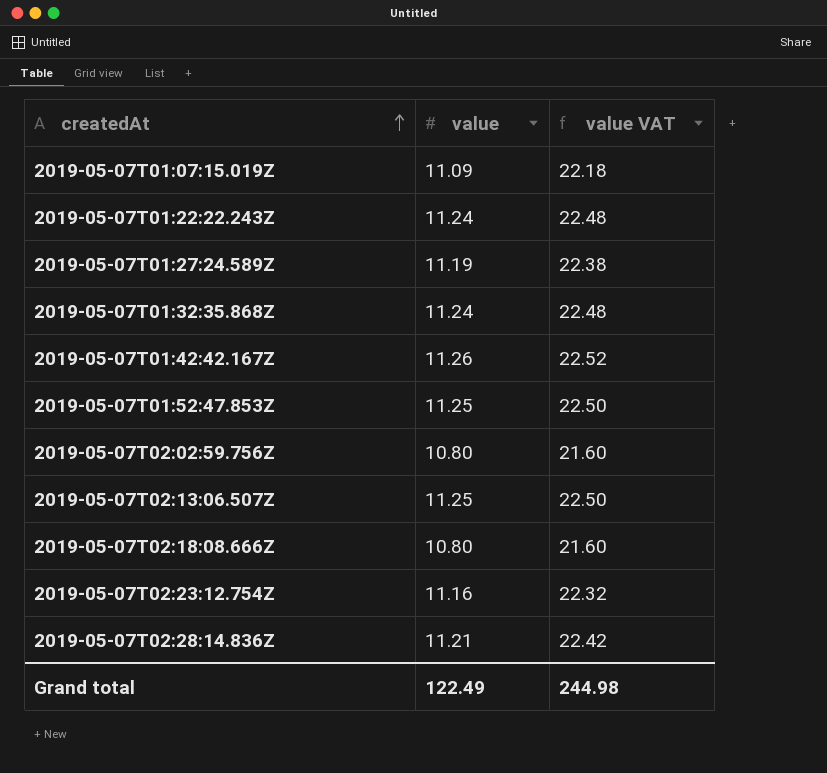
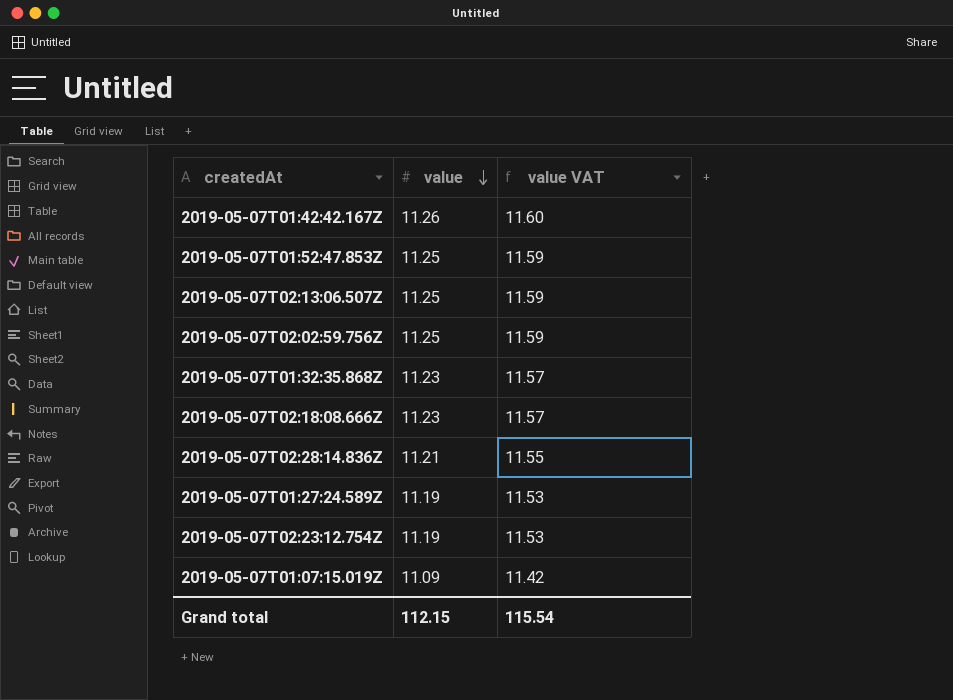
row order: createdAt ascending -> value descending
column value VAT | formula: [value] * 2 -> [value] * 1.03
row 2019-05-07T01:22:22.243Z: 11.24 | 22.48 -> none
2019-05-07T02:02:59.756Z | value: 10.80 -> 11.25
2019-05-07T01:32:35.868Z | value: 11.24 -> 11.23
2019-05-07T02:18:08.666Z | value: 10.80 -> 11.23
2019-05-07T02:23:12.754Z | value: 11.16 -> 11.19
Grand total | value: 122.49 -> 112.15
Grand total | value VAT: 244.98 -> 115.54

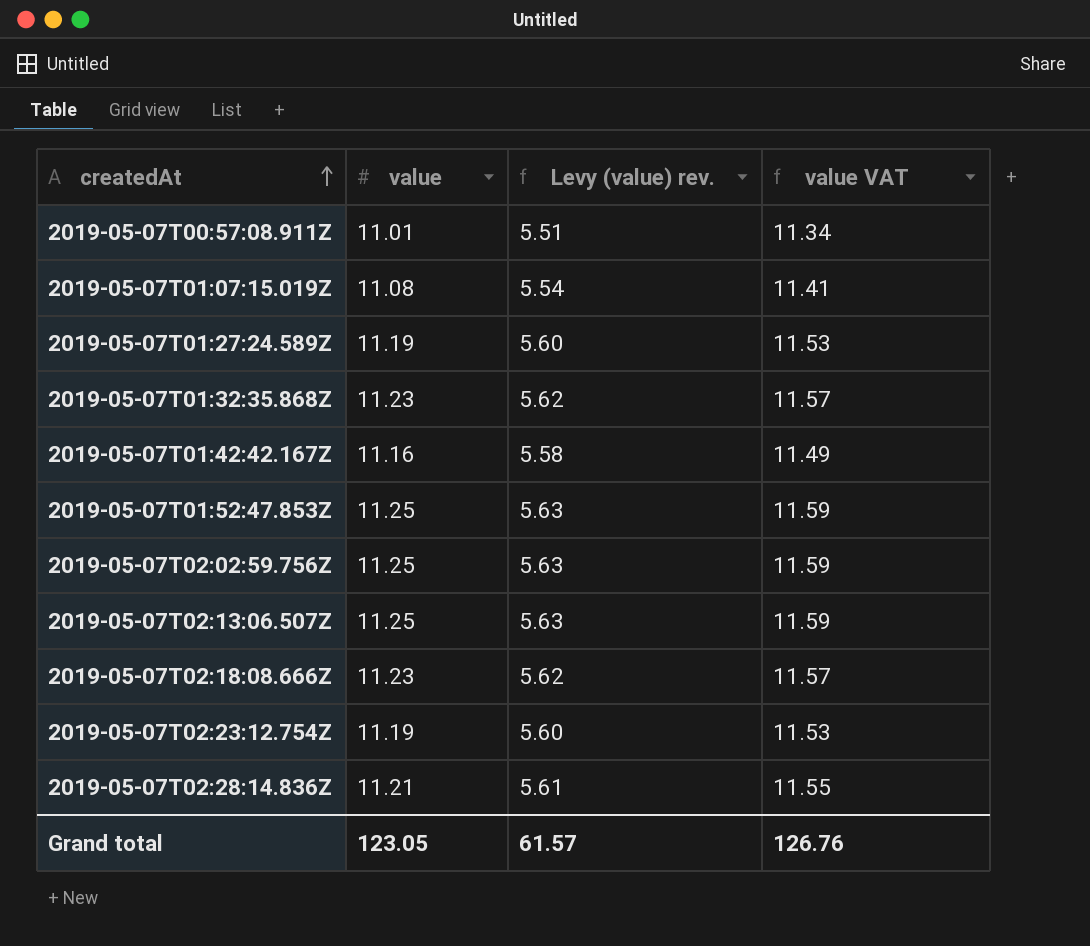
row order: value descending -> createdAt ascending
column Levy (value) rev. | formula: none -> [value] * 0.5
row 2019-05-07T00:57:08.911Z: none -> 11.01 | 5.51 | 11.34
2019-05-07T01:07:15.019Z | value: 11.09 -> 11.08
2019-05-07T01:07:15.019Z | value VAT: 11.42 -> 11.41
2019-05-07T01:42:42.167Z | value: 11.26 -> 11.16
2019-05-07T01:42:42.167Z | value VAT: 11.60 -> 11.49
Grand total | value: 112.15 -> 123.05
Grand total | value VAT: 115.54 -> 126.76

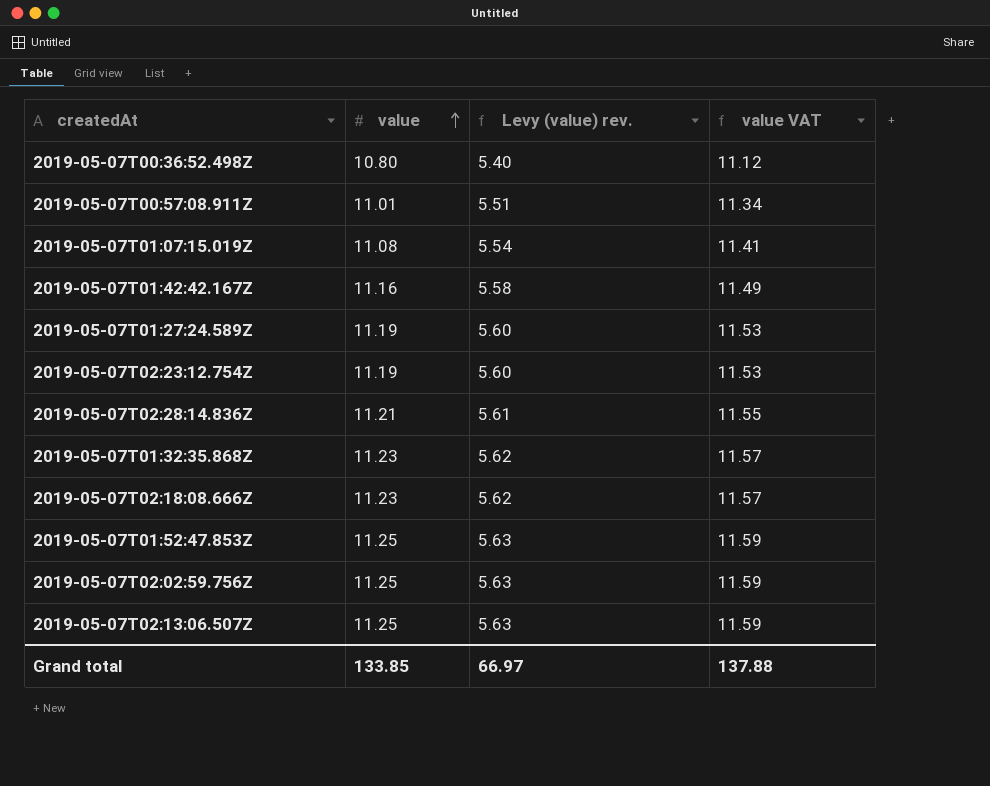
row order: createdAt ascending -> value ascending
row 2019-05-07T00:36:52.498Z: none -> 10.80 | 5.40 | 11.12
Grand total | value: 123.05 -> 133.85
Grand total | Levy (value) rev.: 61.57 -> 66.97
Grand total | value VAT: 126.76 -> 137.88

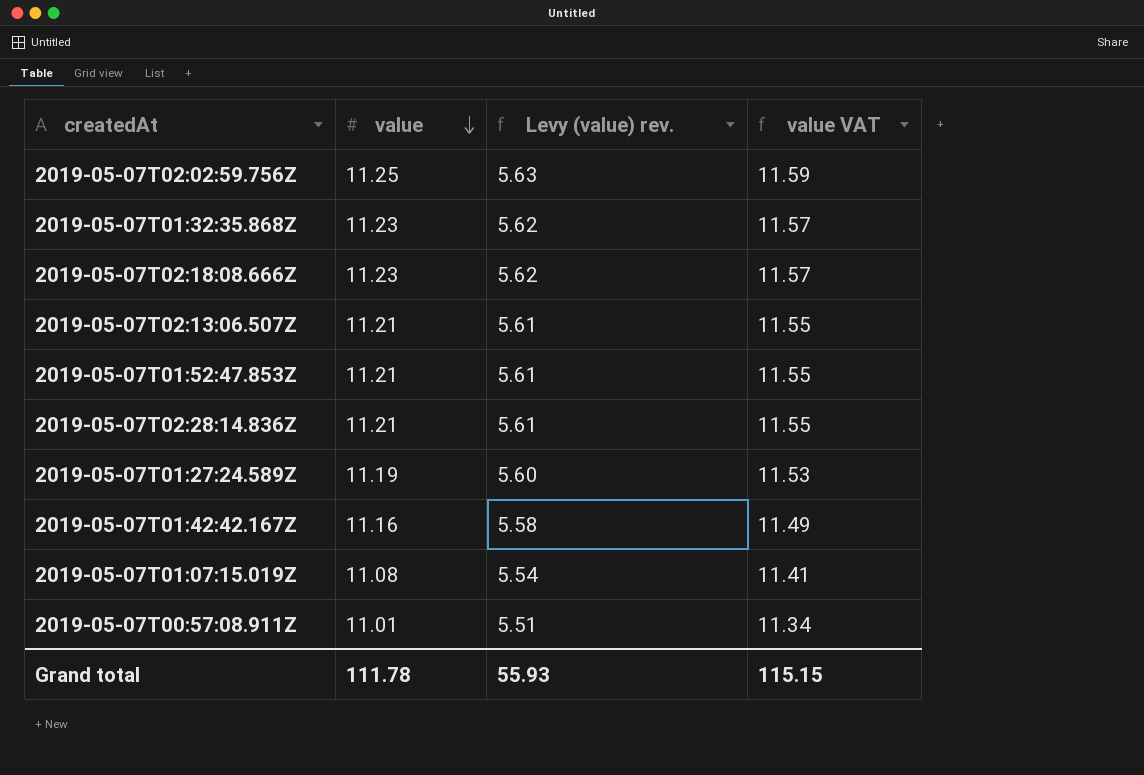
row order: value ascending -> value descending
row 2019-05-07T00:36:52.498Z: 10.80 | 5.40 | 11.12 -> none
row 2019-05-07T02:23:12.754Z: 11.19 | 5.60 | 11.53 -> none
2019-05-07T02:13:06.507Z | value: 11.25 -> 11.21
2019-05-07T02:13:06.507Z | Levy (value) rev.: 5.63 -> 5.61
2019-05-07T02:13:06.507Z | value VAT: 11.59 -> 11.55
2019-05-07T01:52:47.853Z | value: 11.25 -> 11.21
2019-05-07T01:52:47.853Z | Levy (value) rev.: 5.63 -> 5.61
2019-05-07T01:52:47.853Z | value VAT: 11.59 -> 11.55
Grand total | value: 133.85 -> 111.78
Grand total | Levy (value) rev.: 66.97 -> 55.93
Grand total | value VAT: 137.88 -> 115.15

